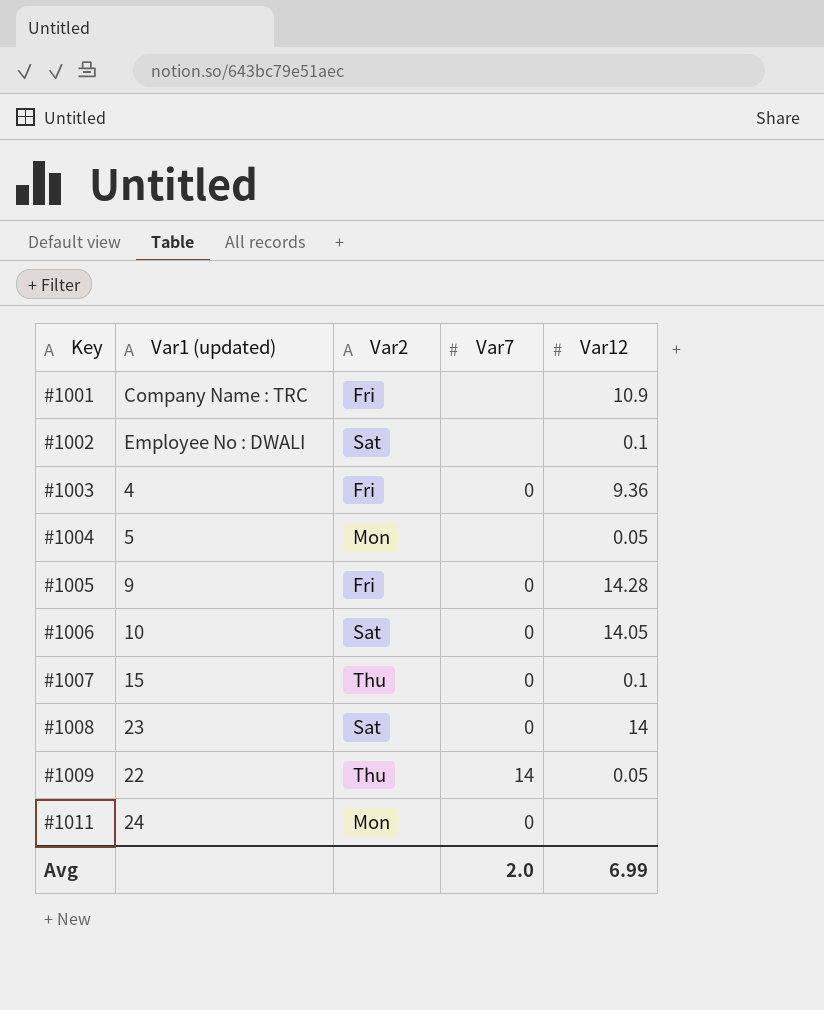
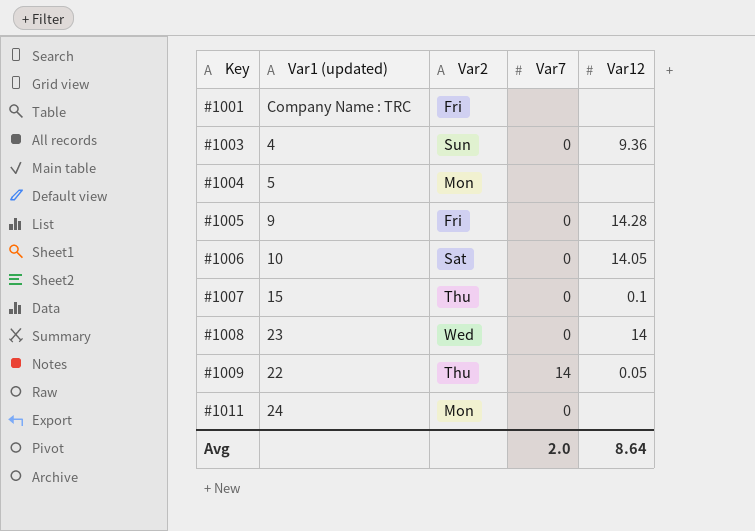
row #1002: Employee No : DWALI | Sat | none | 0.1 -> none
#1001 | Var12: 10.9 -> none
#1003 | Var2: Fri -> Sun
#1004 | Var12: 0.05 -> none
#1008 | Var2: Sat -> Wed
Avg | Var12: 6.99 -> 8.64

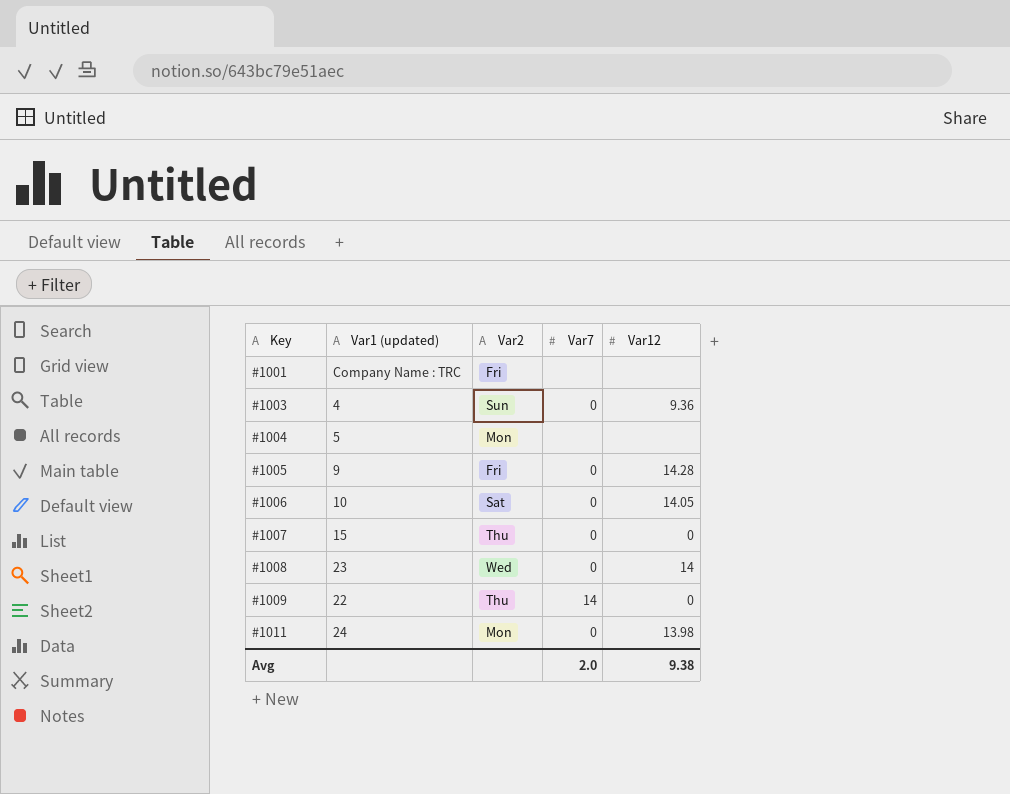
#1007 | Var12: 0.1 -> 0
#1009 | Var12: 0.05 -> 0
#1011 | Var12: none -> 13.98
Avg | Var12: 8.64 -> 9.38

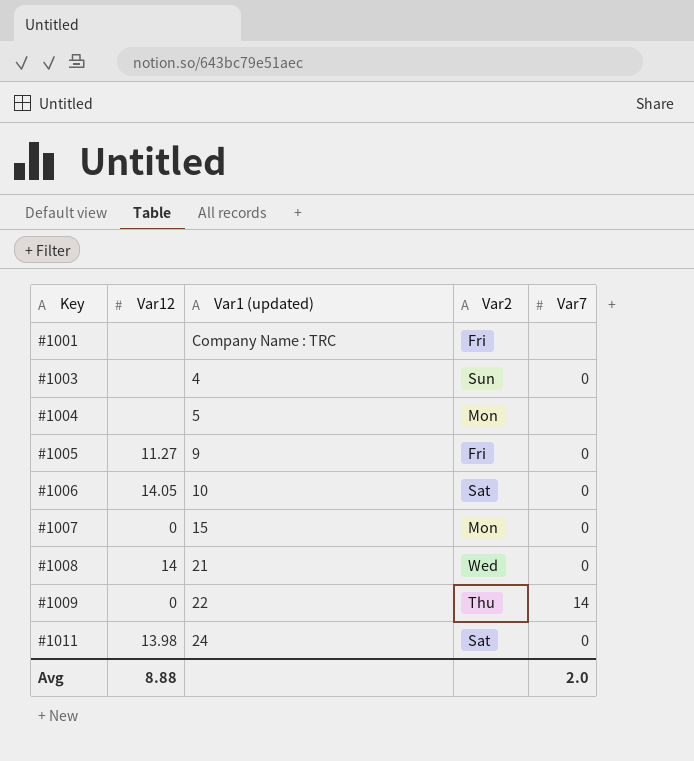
column Var12 | position: 5 -> 2
#1003 | Var12: 9.36 -> none
#1005 | Var12: 14.28 -> 11.27
#1007 | Var2: Thu -> Mon
#1008 | Var1 (updated): 23 -> 21
#1011 | Var2: Mon -> Sat
Avg | Var12: 9.38 -> 8.88

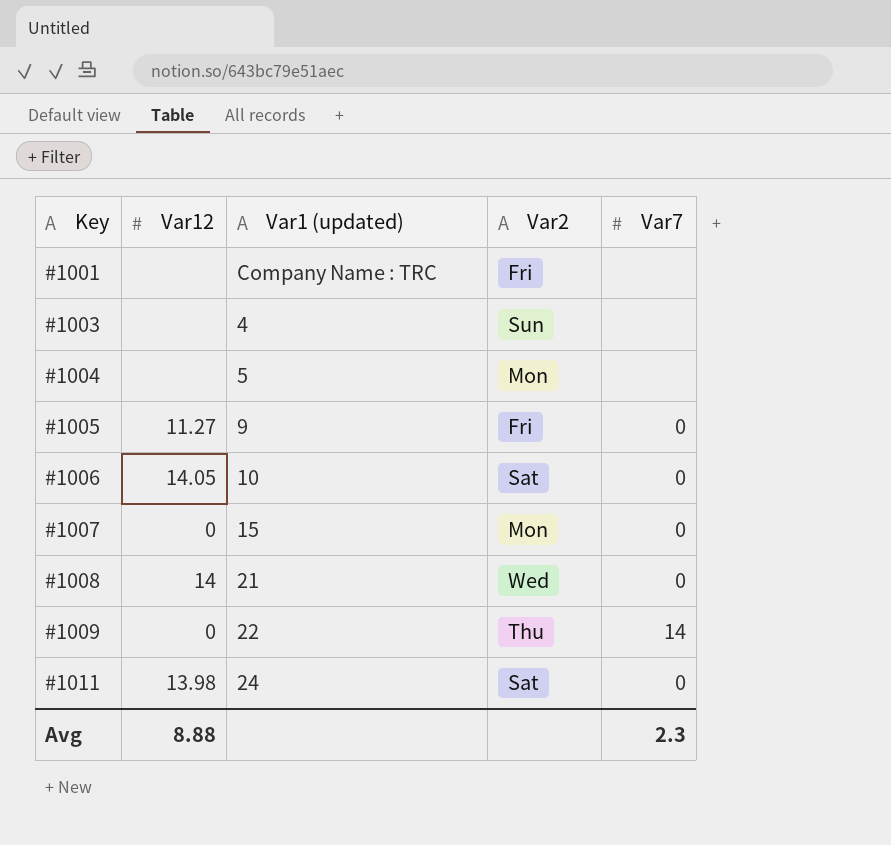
#1003 | Var7: 0 -> none
Avg | Var7: 2.0 -> 2.3

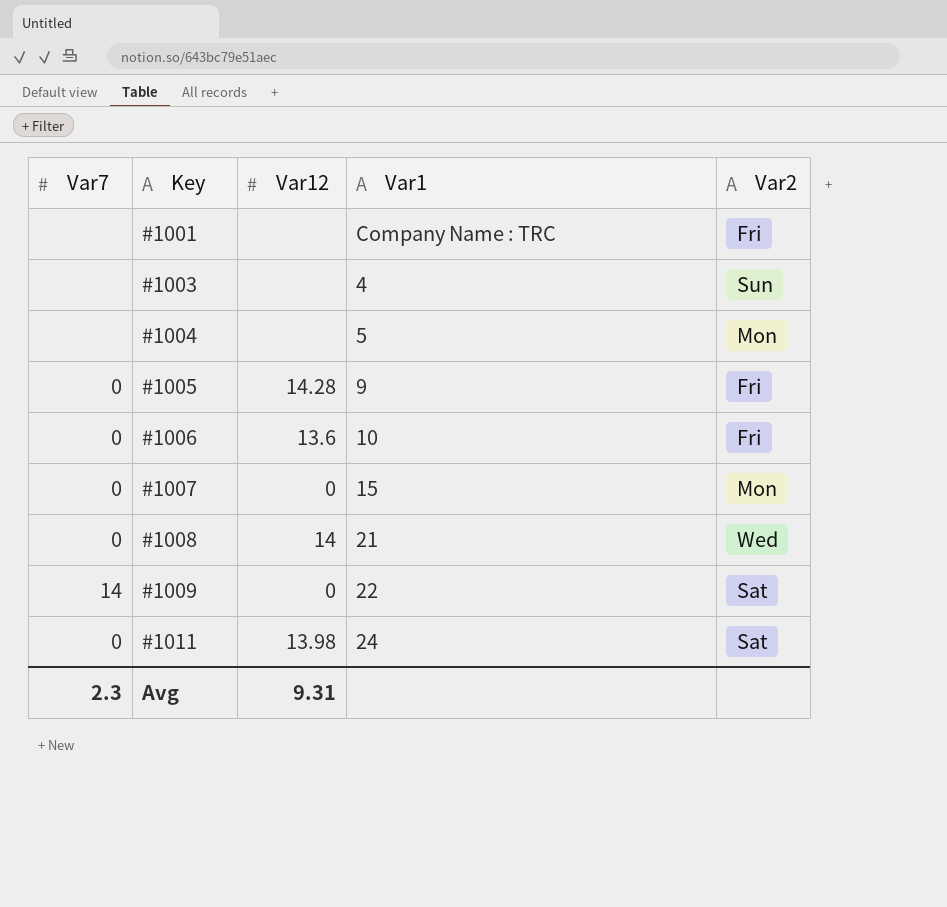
column Var7 | position: 5 -> 1
column name: Var1 (updated) -> Var1
#1005 | Var12: 11.27 -> 14.28
#1006 | Var12: 14.05 -> 13.6
#1006 | Var2: Sat -> Fri
#1009 | Var2: Thu -> Sat
Avg | Var12: 8.88 -> 9.31

